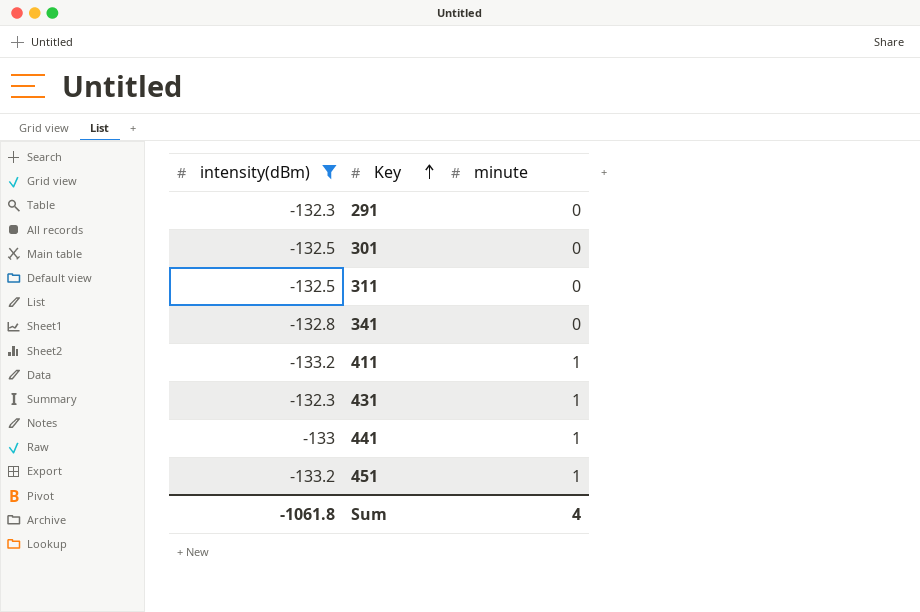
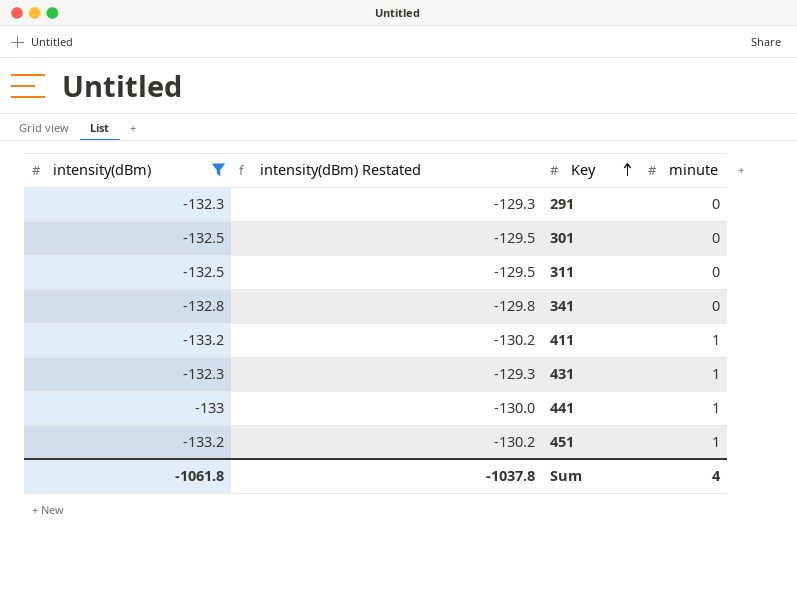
column intensity(dBm) Restated | formula: none -> [intensity(dBm)] + 3

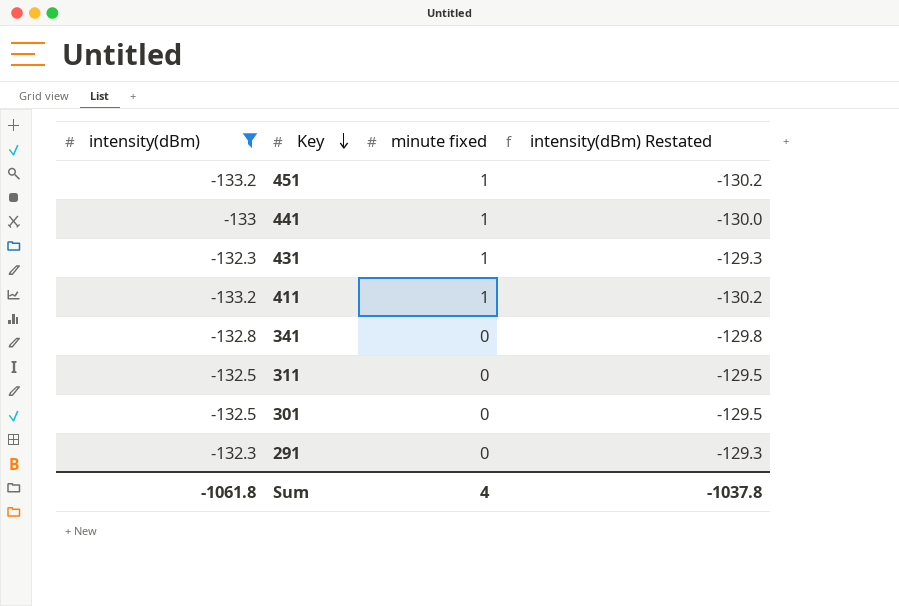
row order: Key ascending -> Key descending
column name: minute -> minute fixed
column intensity(dBm) Restated | position: 2 -> 4

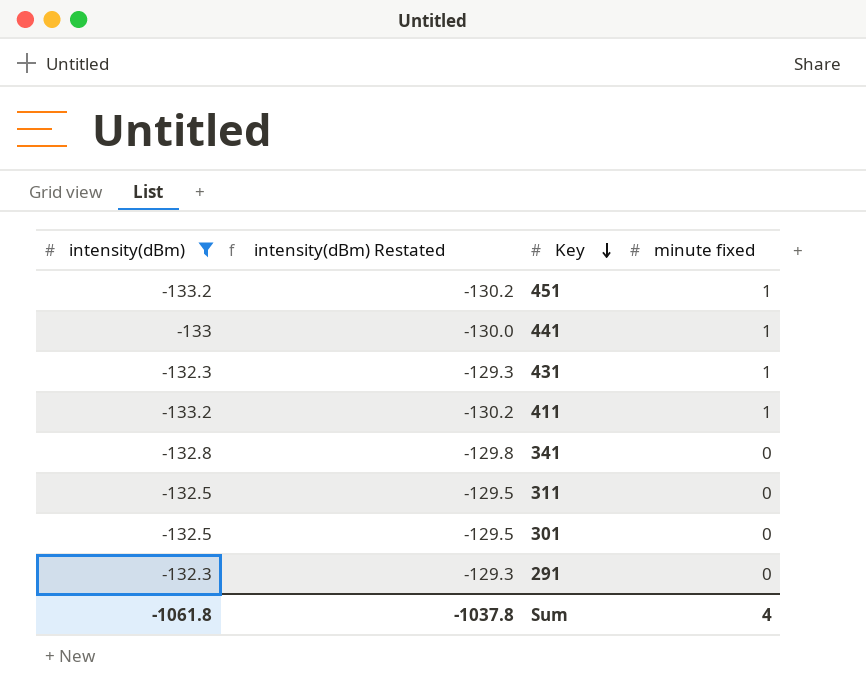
column intensity(dBm) Restated | position: 4 -> 2

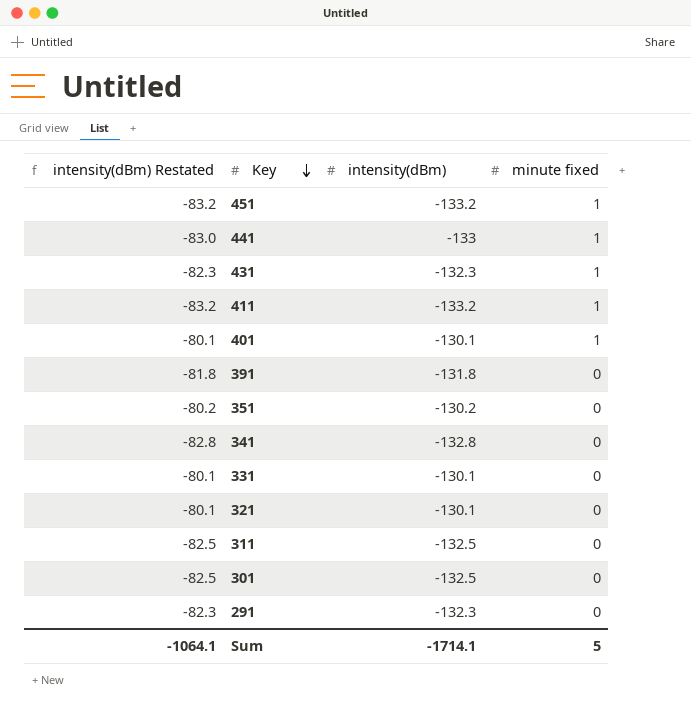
filter: intensity(dBm) <= -132.3 -> none
column intensity(dBm) Restated | formula: [intensity(dBm)] + 3 -> [intensity(dBm)] + 50
column intensity(dBm) | position: 1 -> 3
Sum | intensity(dBm) Restated: -1037.8 -> -1064.1
Sum | intensity(dBm): -1061.8 -> -1714.1
Sum | minute fixed: 4 -> 5

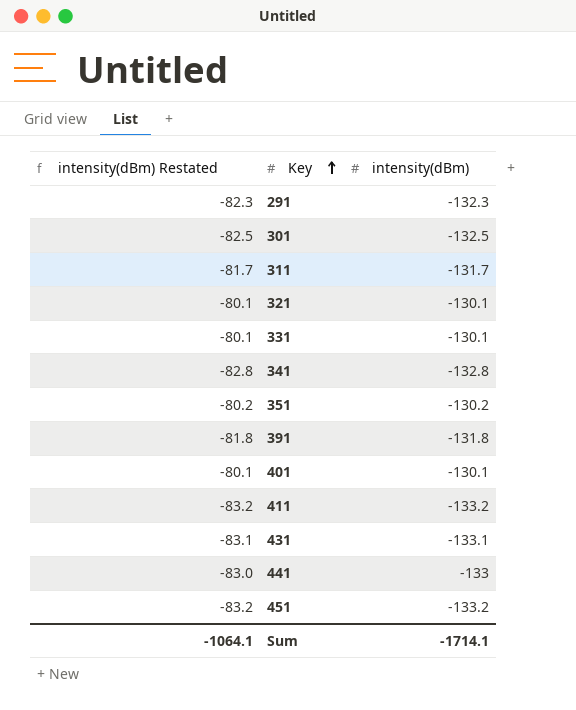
row order: Key descending -> Key ascending
column minute fixed | position: 4 -> none
311 | intensity(dBm) Restated: -82.5 -> -81.7
311 | intensity(dBm): -132.5 -> -131.7
431 | intensity(dBm) Restated: -82.3 -> -83.1
431 | intensity(dBm): -132.3 -> -133.1

